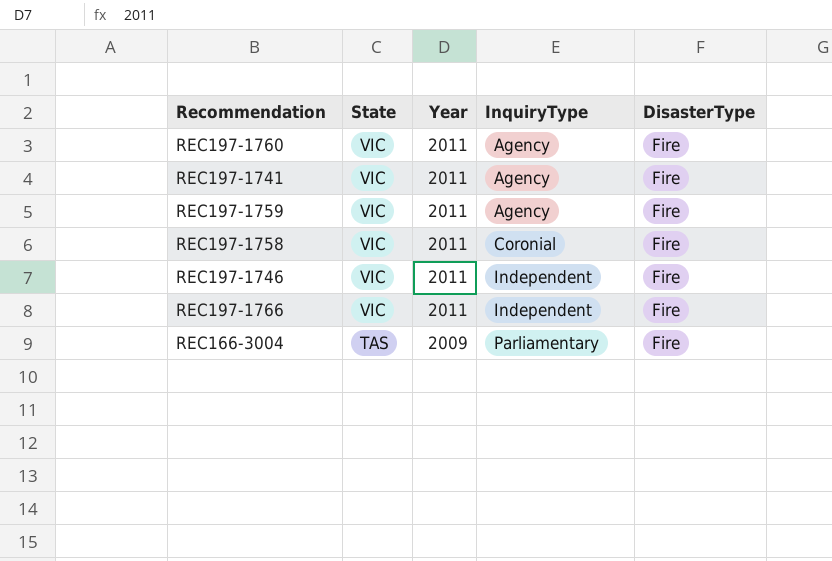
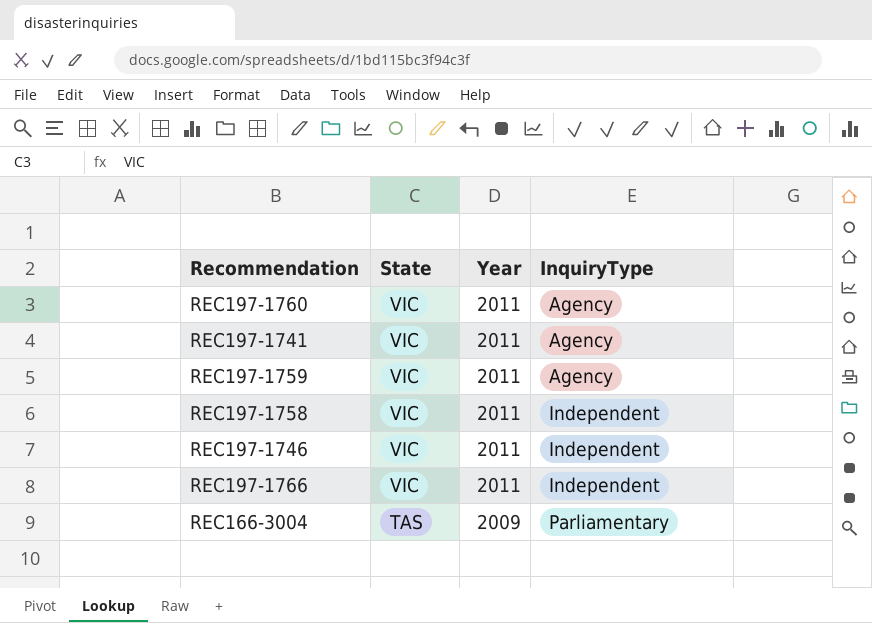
column DisasterType | position: 5 -> none
REC197-1758 | InquiryType: Coronial -> Independent

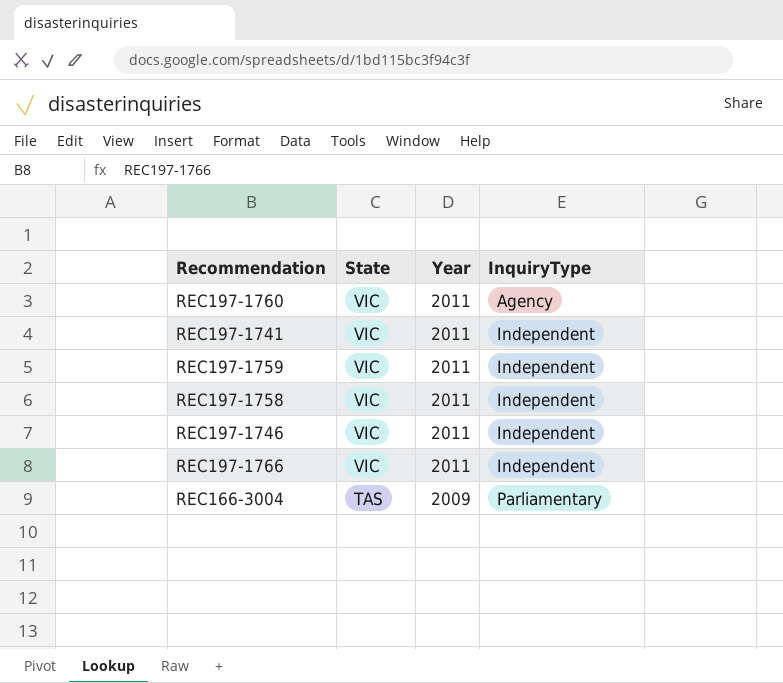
REC197-1741 | InquiryType: Agency -> Independent
REC197-1759 | InquiryType: Agency -> Independent

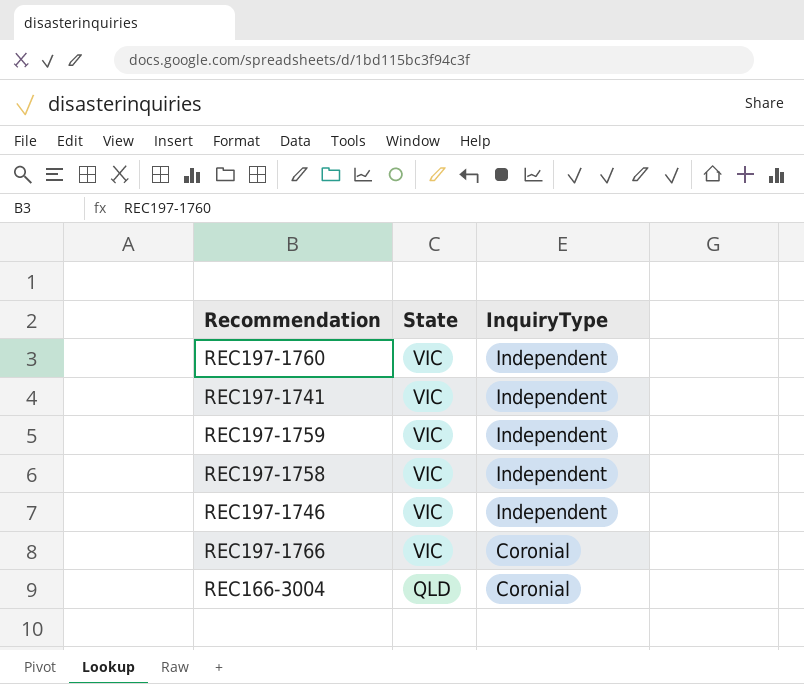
column Year | position: 3 -> none
REC197-1760 | InquiryType: Agency -> Independent
REC197-1766 | InquiryType: Independent -> Coronial
REC166-3004 | State: TAS -> QLD
REC166-3004 | InquiryType: Parliamentary -> Coronial

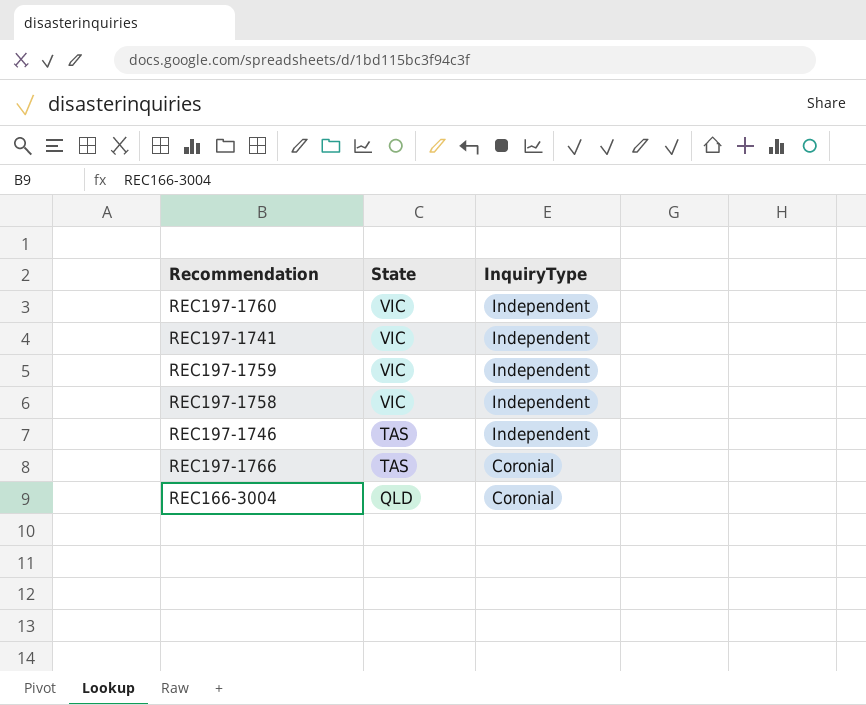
REC197-1746 | State: VIC -> TAS
REC197-1766 | State: VIC -> TAS

